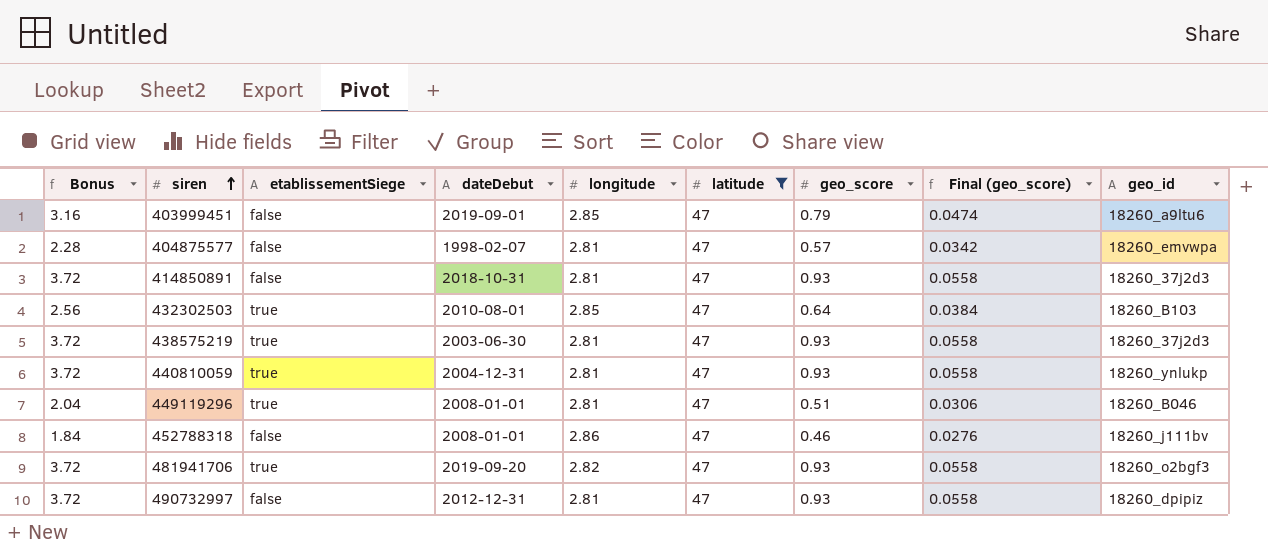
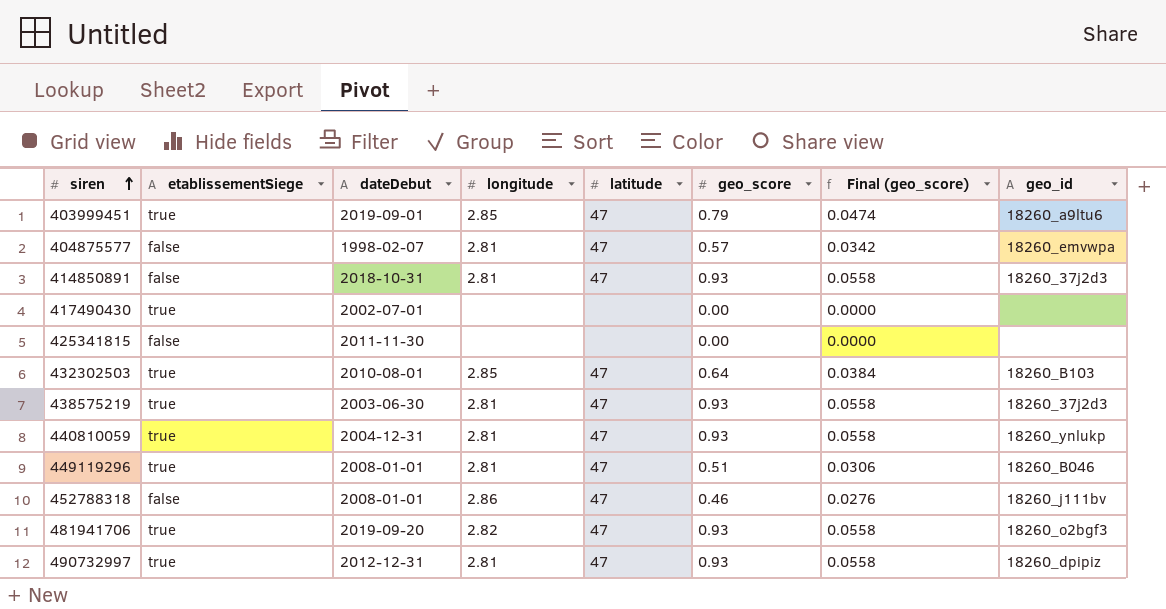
filter: latitude = 47 -> none
column Bonus | formula: [geo_score] * 4 -> none
403999451 | etablissementSiege: false -> true
490732997 | etablissementSiege: false -> true

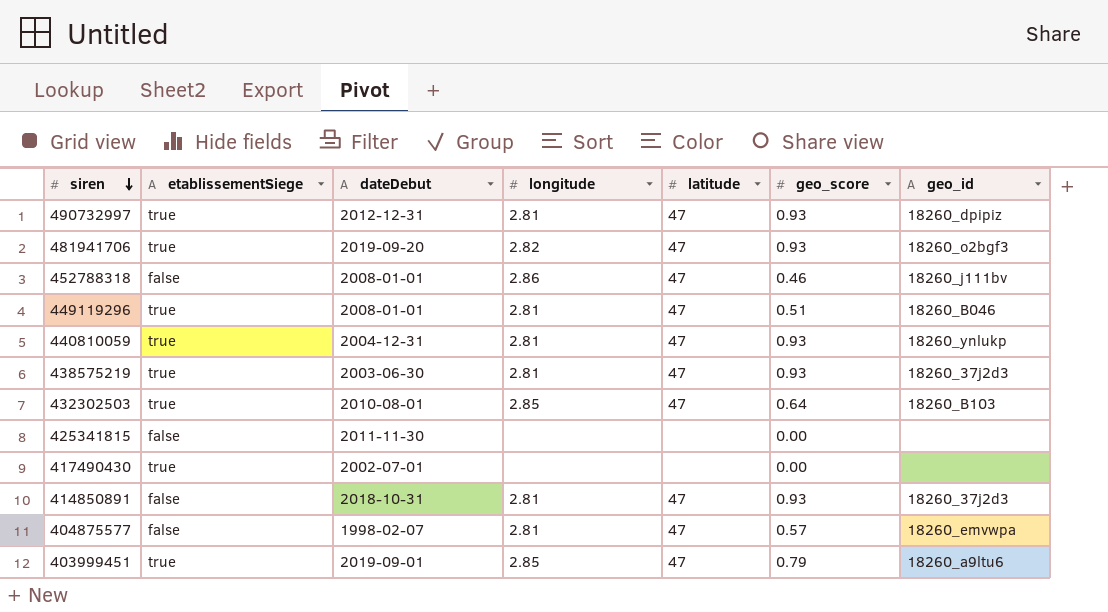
row order: siren ascending -> siren descending
column Final (geo_score) | formula: [geo_score] * 0.06 -> none

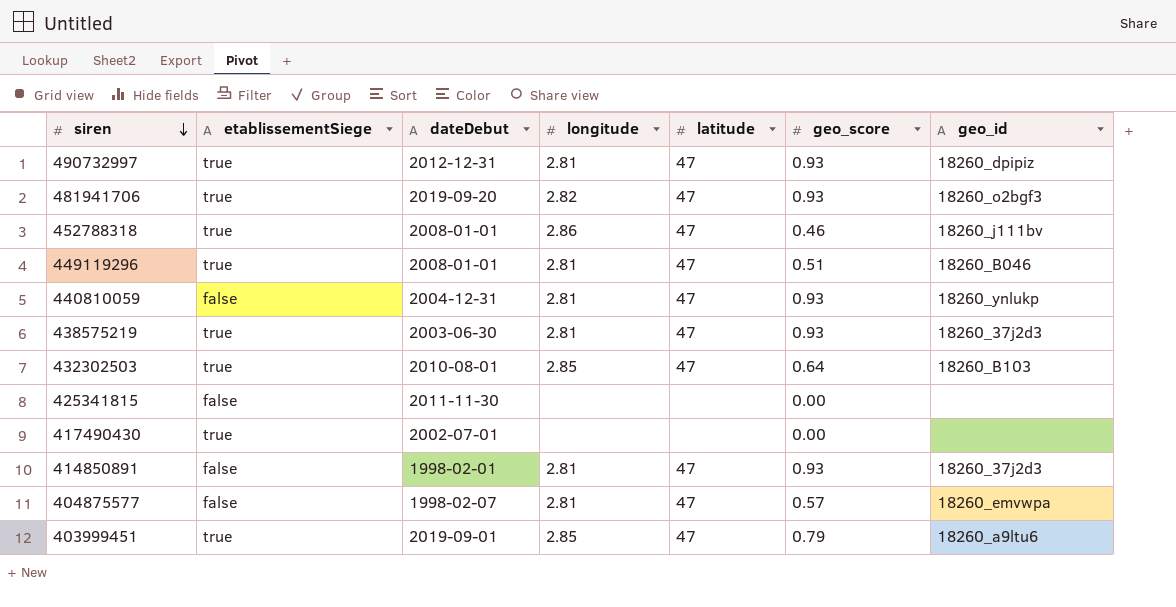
452788318 | etablissementSiege: false -> true
440810059 | etablissementSiege: true -> false
414850891 | dateDebut: 2018-10-31 -> 1998-02-01

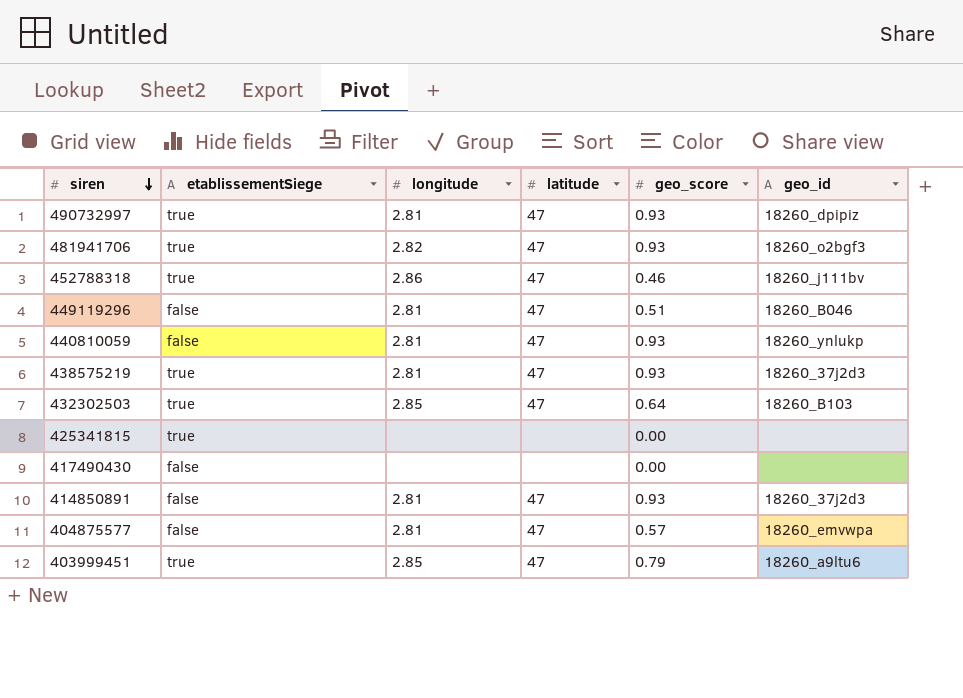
column dateDebut | position: 3 -> none
449119296 | etablissementSiege: true -> false
425341815 | etablissementSiege: false -> true
417490430 | etablissementSiege: true -> false

